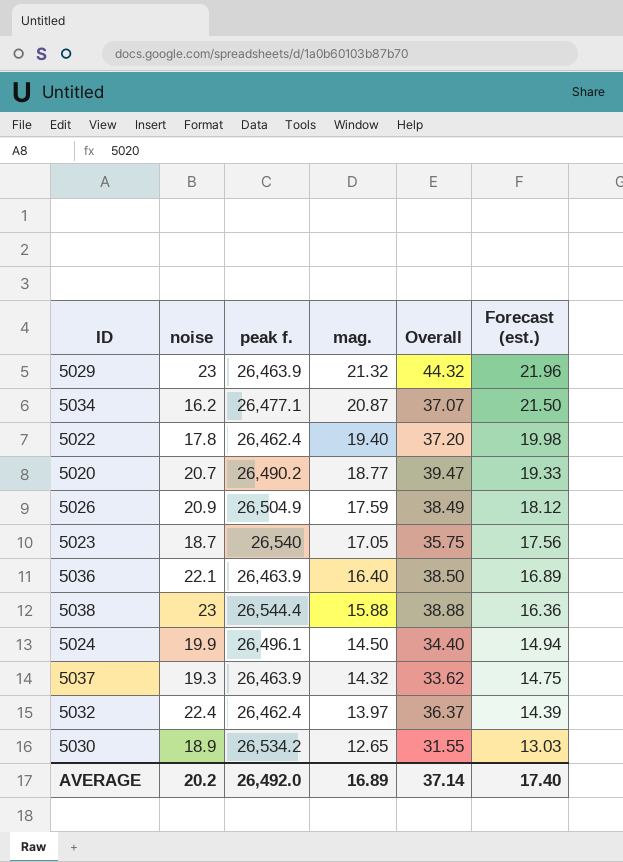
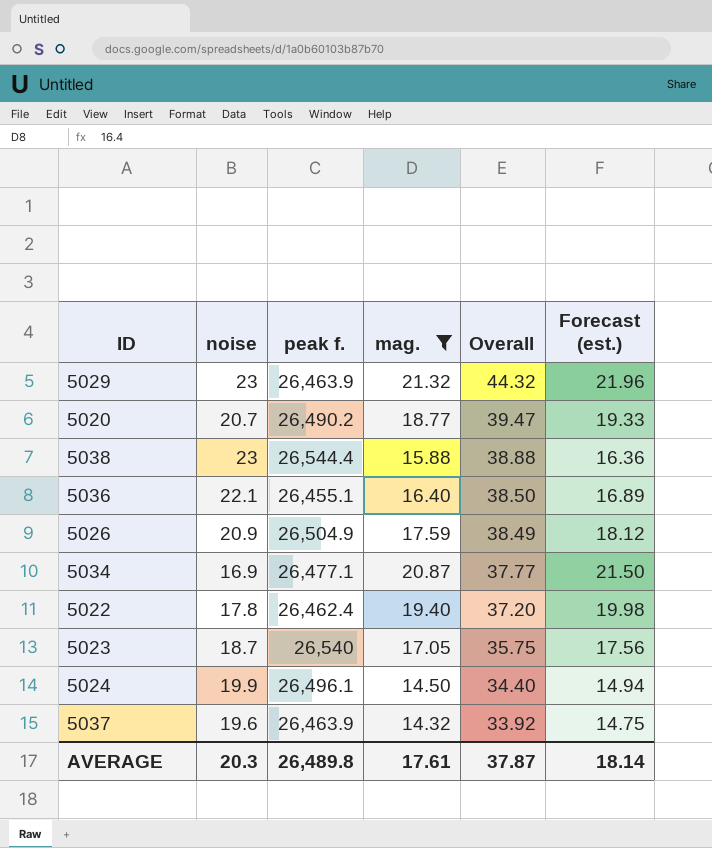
filter: none -> mag. >= 14.32
row order: mag. descending -> Overall descending
5036 | peak f.: 26,463.9 -> 26,455.1
5034 | noise: 16.2 -> 16.9
5034 | Overall: 37.07 -> 37.77
5037 | noise: 19.3 -> 19.6
5037 | Overall: 33.62 -> 33.92
AVERAGE | noise: 20.2 -> 20.3
AVERAGE | peak f.: 26,492.0 -> 26,489.8
AVERAGE | mag.: 16.89 -> 17.61
AVERAGE | Overall: 37.14 -> 37.87
AVERAGE | Forecast (est.): 17.40 -> 18.14

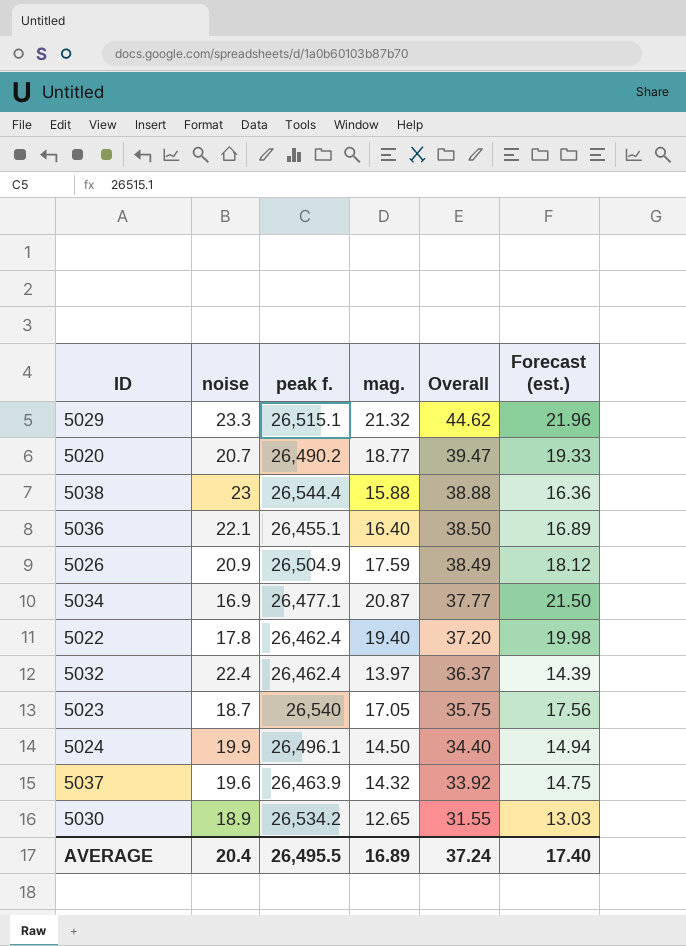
filter: mag. >= 14.32 -> none
5029 | noise: 23 -> 23.3
5029 | peak f.: 26,463.9 -> 26,515.1
5029 | Overall: 44.32 -> 44.62
AVERAGE | noise: 20.3 -> 20.4
AVERAGE | peak f.: 26,489.8 -> 26,495.5
AVERAGE | mag.: 17.61 -> 16.89
AVERAGE | Overall: 37.87 -> 37.24
AVERAGE | Forecast (est.): 18.14 -> 17.40

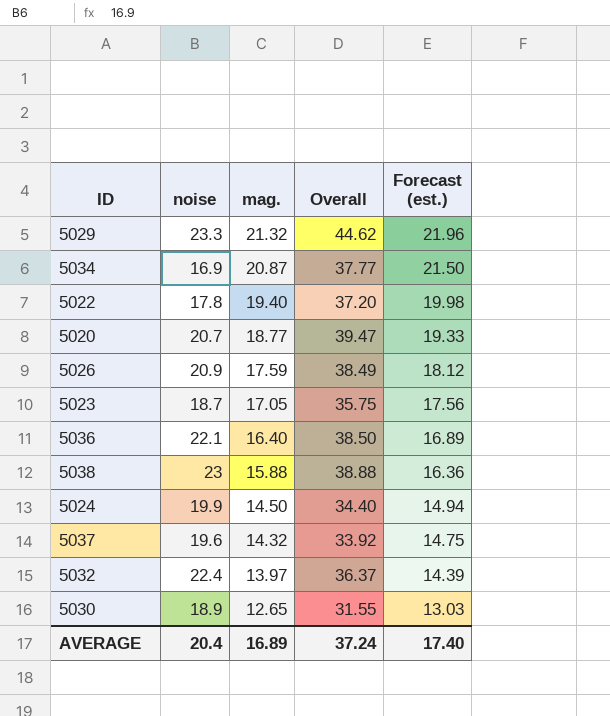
row order: Overall descending -> mag. descending
column peak f. | position: 3 -> none

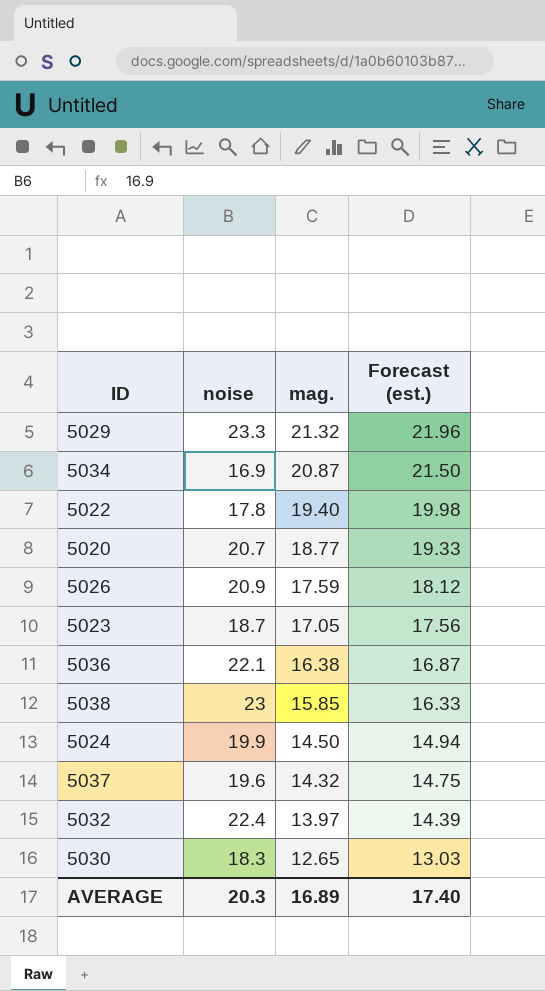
column Overall | formula: [noise] + [mag.] -> none
5036 | mag.: 16.40 -> 16.38
5036 | Forecast (est.): 16.89 -> 16.87
5038 | mag.: 15.88 -> 15.85
5038 | Forecast (est.): 16.36 -> 16.33
5030 | noise: 18.9 -> 18.3
AVERAGE | noise: 20.4 -> 20.3

